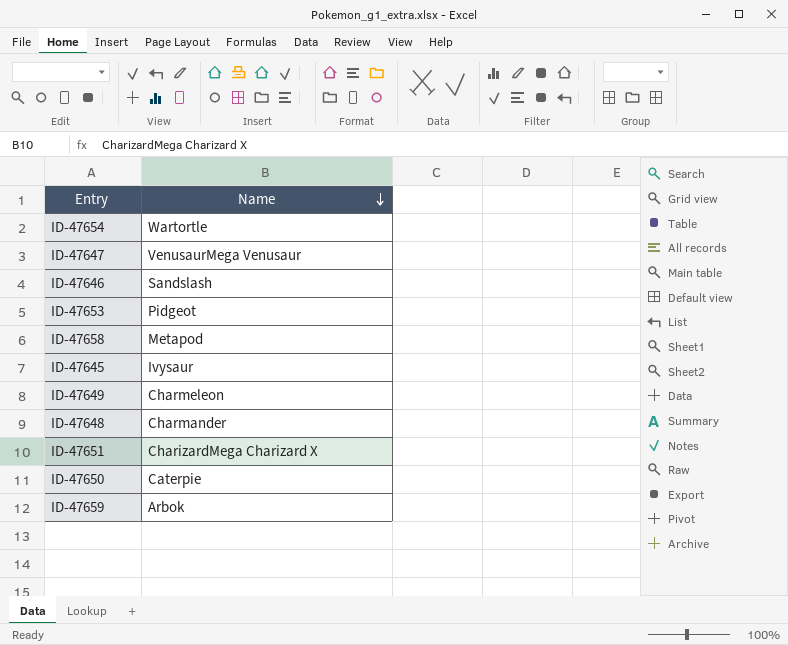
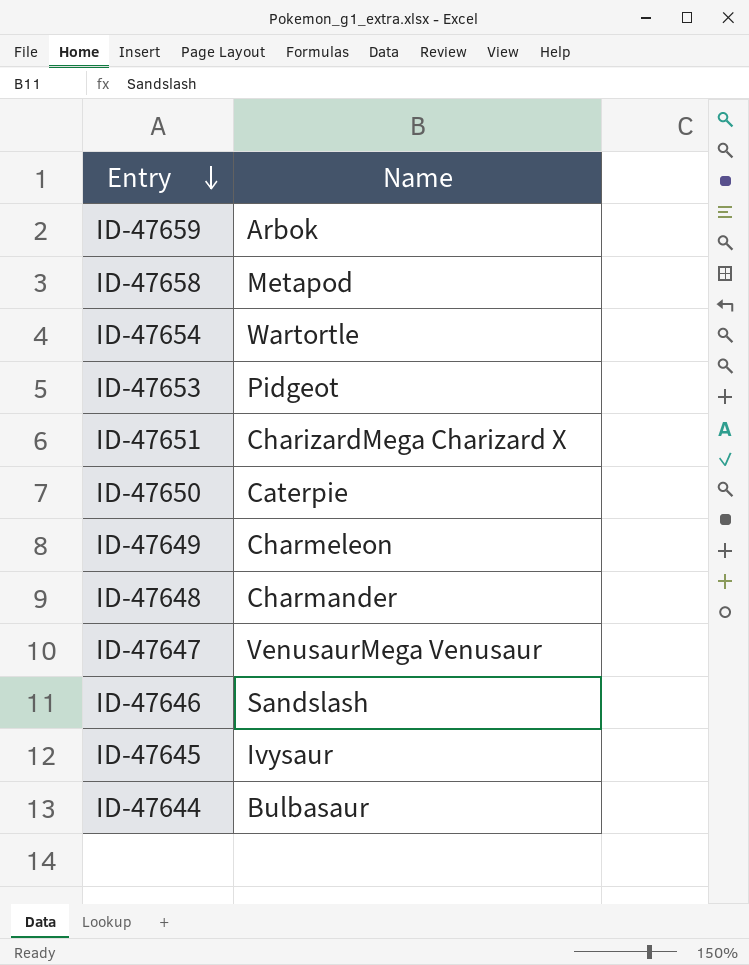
row order: Name descending -> Entry descending
row ID-47644: none -> Bulbasaur

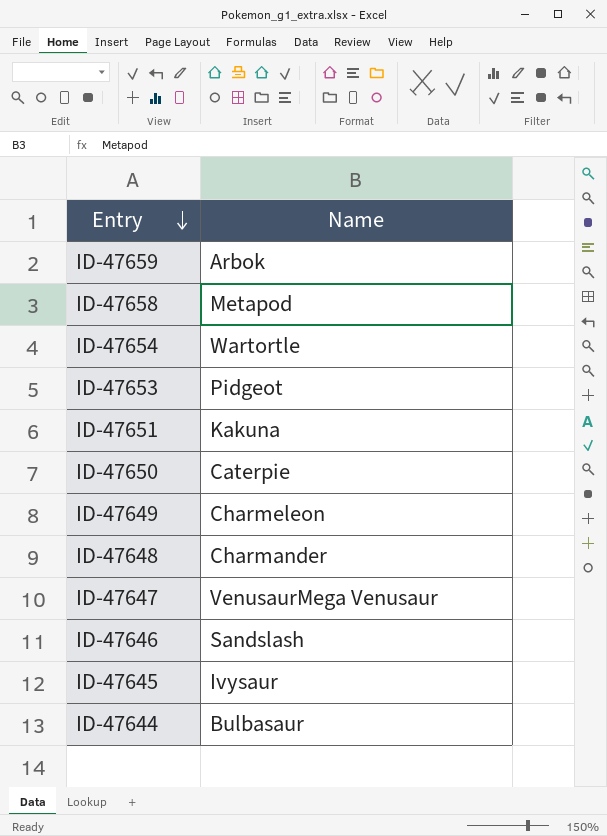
ID-47651 | Name: CharizardMega Charizard X -> Kakuna

